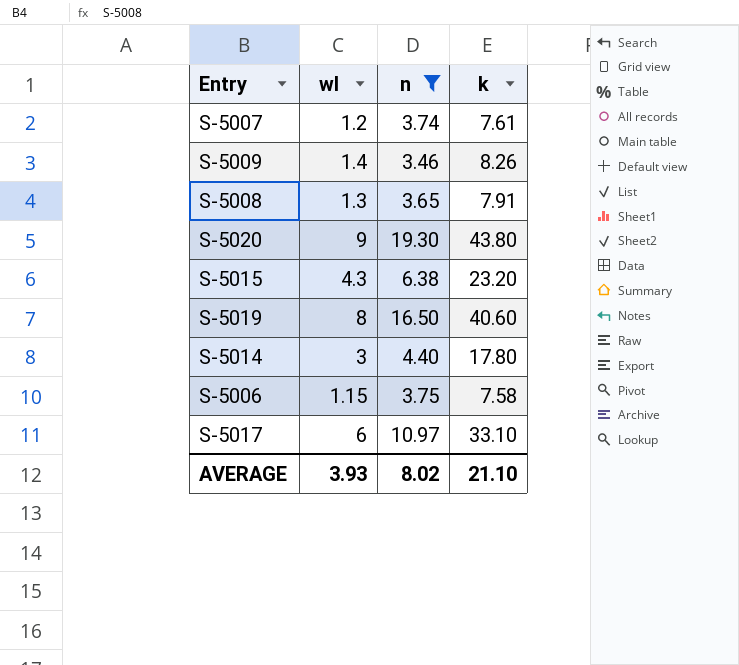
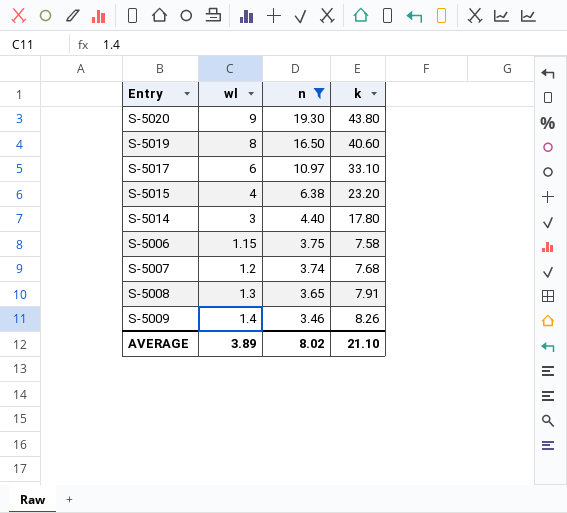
row order: none -> n descending
S-5015 | wl: 4.3 -> 4
S-5007 | k: 7.61 -> 7.68
AVERAGE | wl: 3.93 -> 3.89

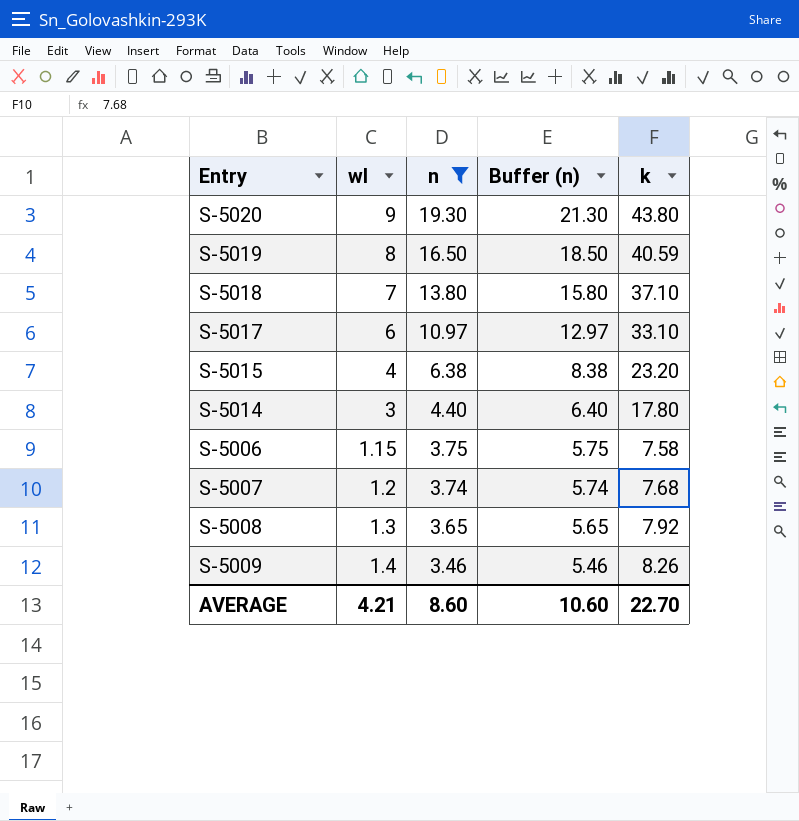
column Buffer (n) | formula: none -> [n] + 2
S-5019 | k: 40.60 -> 40.59
row S-5018: none -> 7 | 13.80 | 15.80 | 37.10
S-5008 | k: 7.91 -> 7.92
AVERAGE | wl: 3.89 -> 4.21
AVERAGE | n: 8.02 -> 8.60
AVERAGE | k: 21.10 -> 22.70

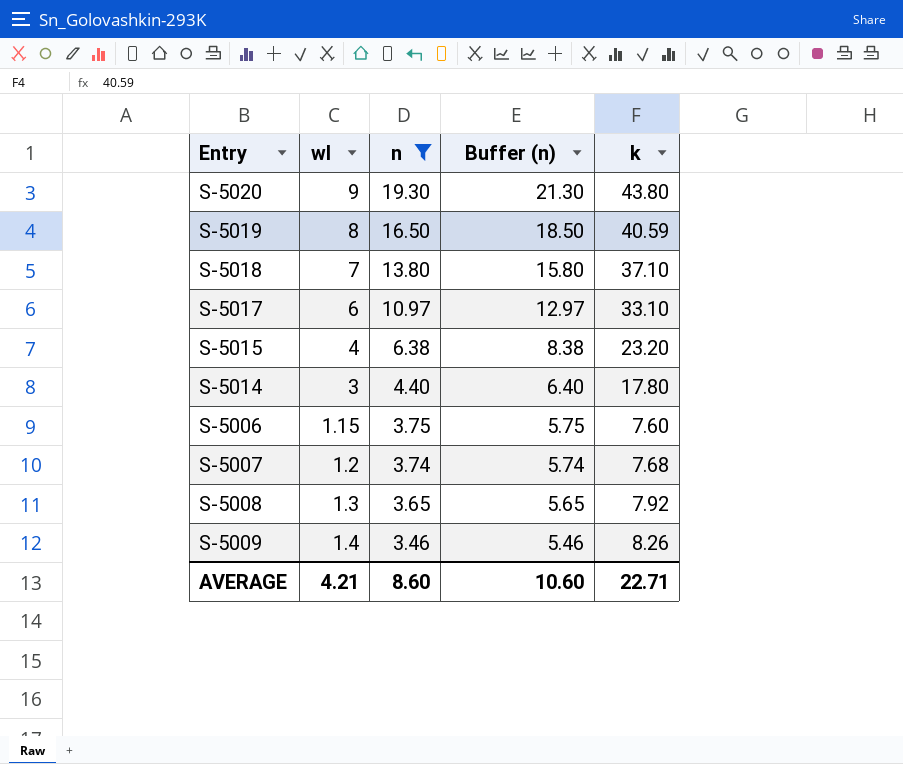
S-5006 | k: 7.58 -> 7.60
AVERAGE | k: 22.70 -> 22.71

